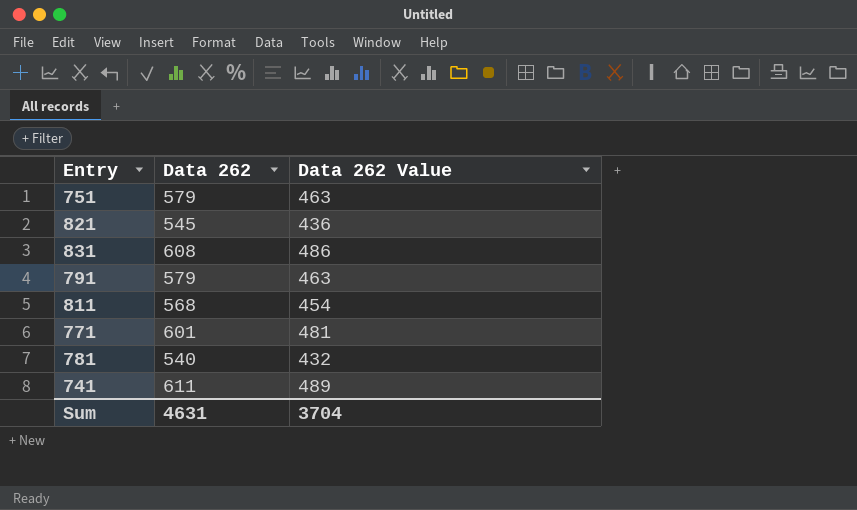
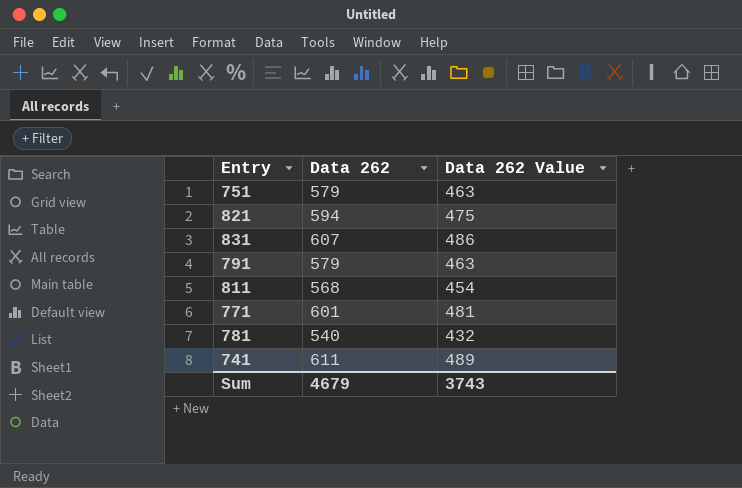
821 | Data 262: 545 -> 594
821 | Data 262 Value: 436 -> 475
831 | Data 262: 608 -> 607
Sum | Data 262: 4631 -> 4679
Sum | Data 262 Value: 3704 -> 3743

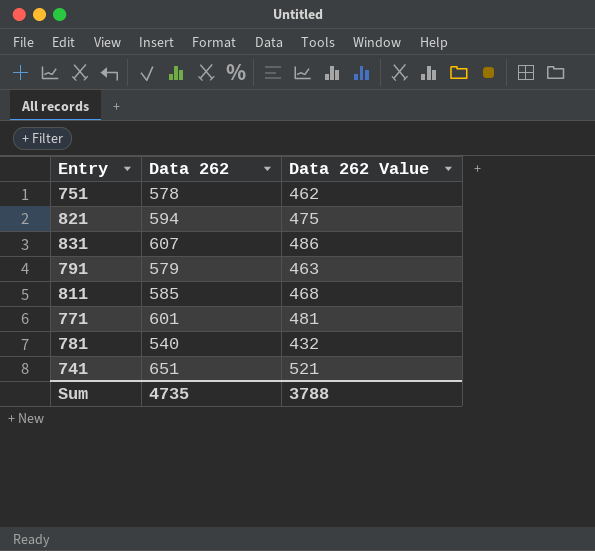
751 | Data 262: 579 -> 578
751 | Data 262 Value: 463 -> 462
811 | Data 262: 568 -> 585
811 | Data 262 Value: 454 -> 468
741 | Data 262: 611 -> 651
741 | Data 262 Value: 489 -> 521
Sum | Data 262: 4679 -> 4735
Sum | Data 262 Value: 3743 -> 3788

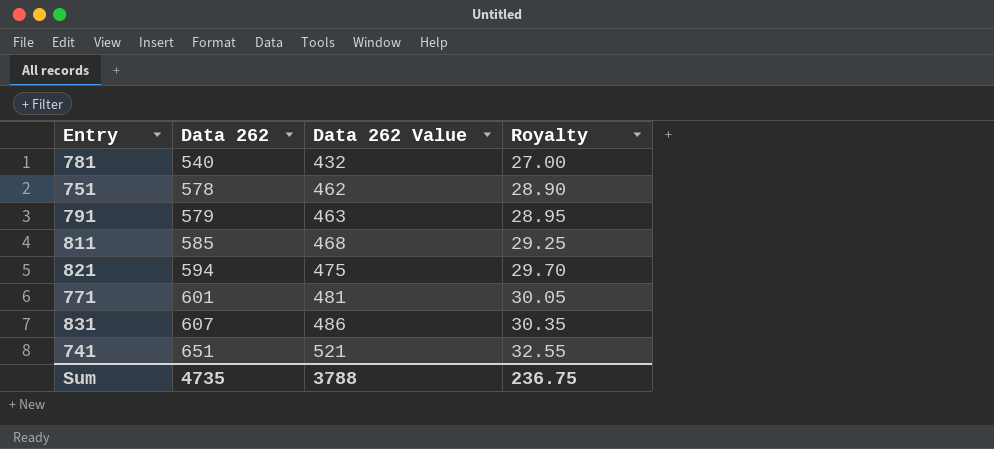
row order: none -> Data 262 ascending
column Royalty | formula: none -> [Data 262] * 0.05

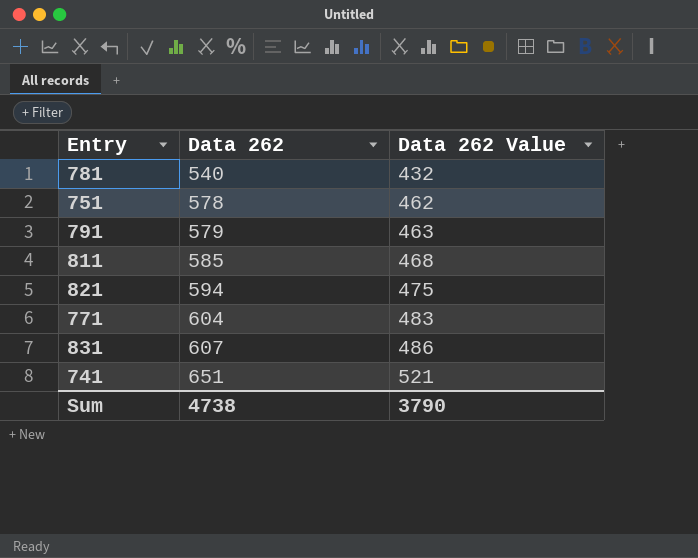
column Royalty | formula: [Data 262] * 0.05 -> none
771 | Data 262: 601 -> 604
771 | Data 262 Value: 481 -> 483
Sum | Data 262: 4735 -> 4738
Sum | Data 262 Value: 3788 -> 3790

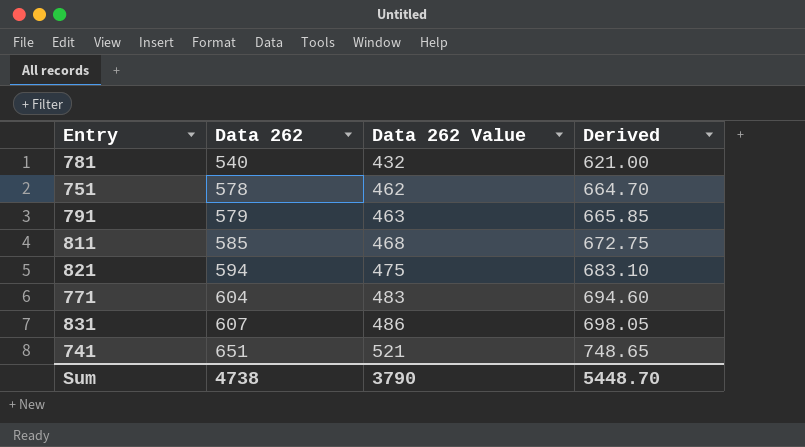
column Derived | formula: none -> [Data 262] * 1.15

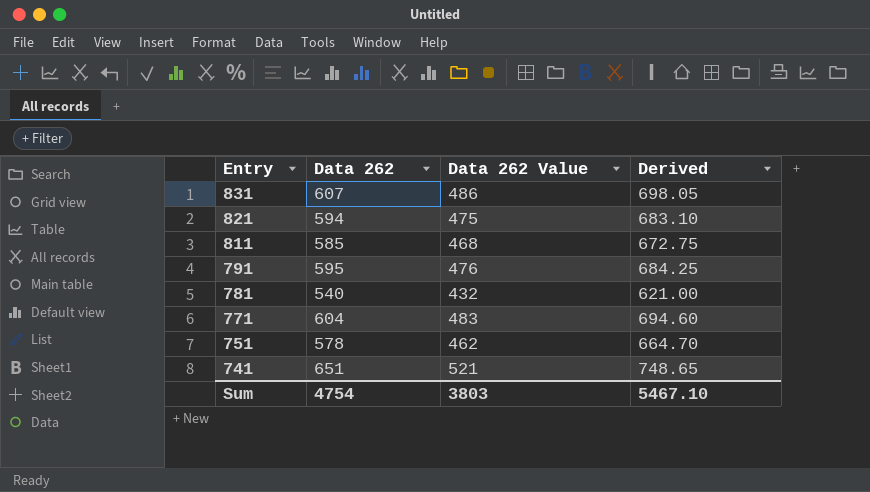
row order: Data 262 ascending -> Entry descending
791 | Data 262: 579 -> 595
791 | Data 262 Value: 463 -> 476
791 | Derived: 665.85 -> 684.25
Sum | Data 262: 4738 -> 4754
Sum | Data 262 Value: 3790 -> 3803
Sum | Derived: 5448.70 -> 5467.10

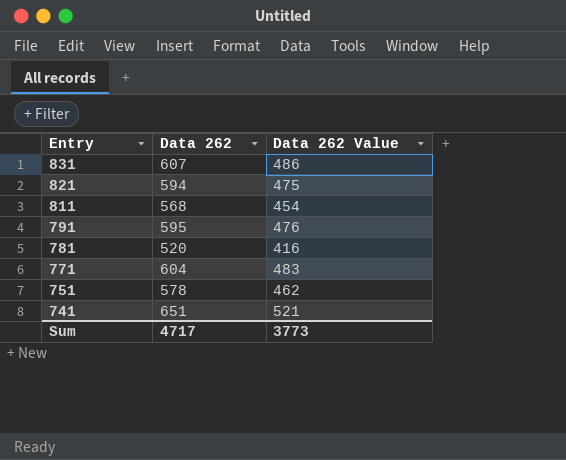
column Derived | formula: [Data 262] * 1.15 -> none
811 | Data 262: 585 -> 568
811 | Data 262 Value: 468 -> 454
781 | Data 262: 540 -> 520
781 | Data 262 Value: 432 -> 416
Sum | Data 262: 4754 -> 4717
Sum | Data 262 Value: 3803 -> 3773

